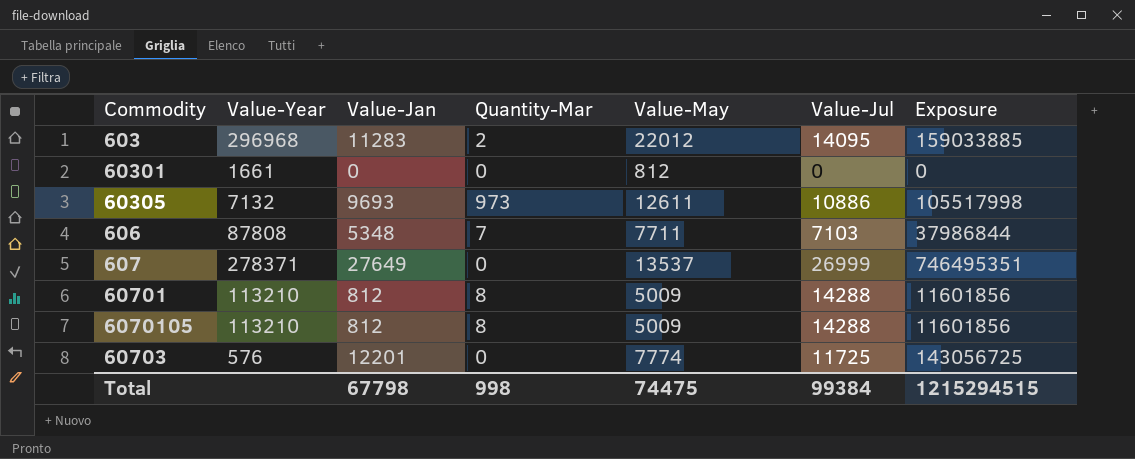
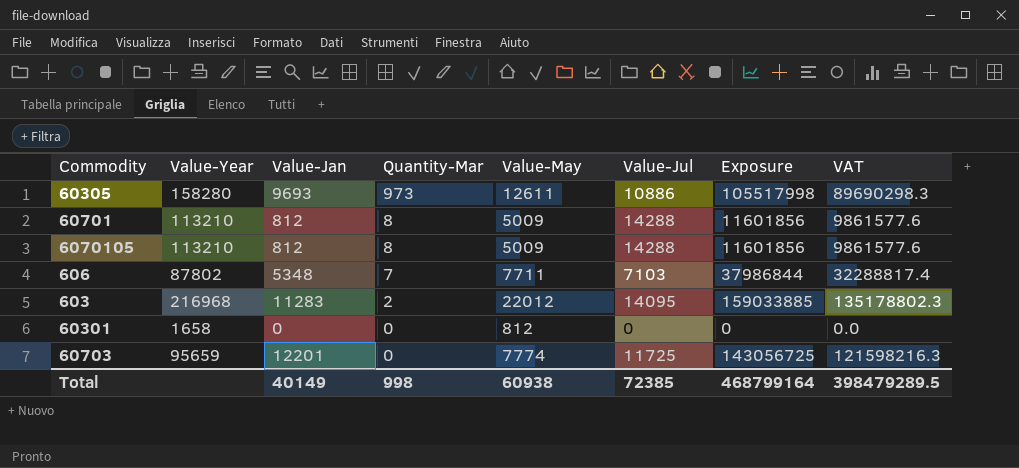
row order: none -> Quantity-Mar descending
column VAT | formula: none -> [Exposure] * 0.85
row 607: 278371 | 27649 | 0 | 13537 | 26999 | 746495351 -> none
60305 | Value-Year: 7132 -> 158280
606 | Value-Year: 87808 -> 87802
603 | Value-Year: 296968 -> 216968
60301 | Value-Year: 1661 -> 1658
60703 | Value-Year: 576 -> 95659
Total | Value-Jan: 67798 -> 40149
Total | Value-May: 74475 -> 60938
Total | Value-Jul: 99384 -> 72385
Total | Exposure: 1215294515 -> 468799164

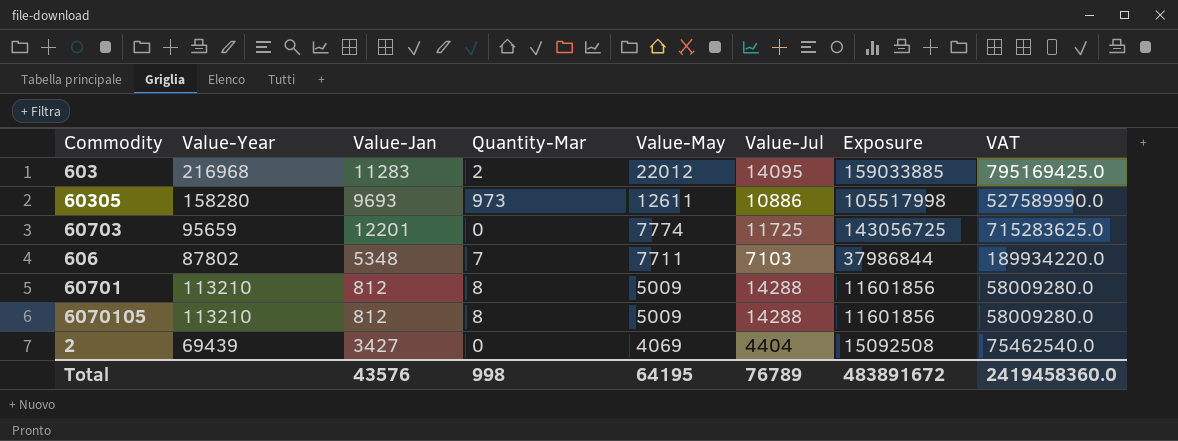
row order: Quantity-Mar descending -> Value-May descending
column VAT | formula: [Exposure] * 0.85 -> [Exposure] * 5
row 60301: 1658 | 0 | 0 | 812 | 0 | 0 | 0.0 -> none
row 2: none -> 69439 | 3427 | 0 | 4069 | 4404 | 15092508 | 75462540.0
Total | Value-Jan: 40149 -> 43576
Total | Value-May: 60938 -> 64195
Total | Value-Jul: 72385 -> 76789
Total | Exposure: 468799164 -> 483891672
Total | VAT: 398479289.5 -> 2419458360.0

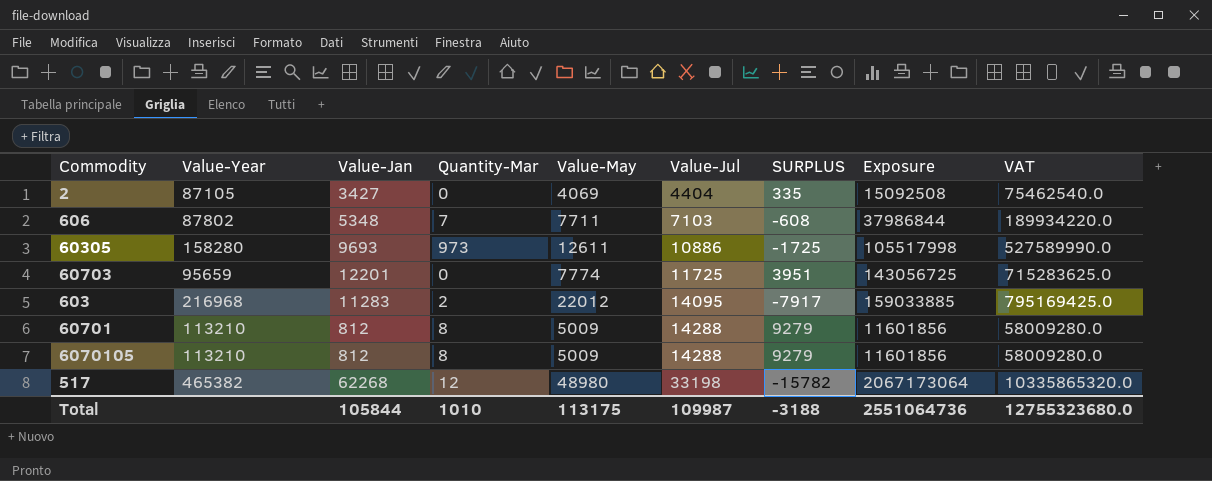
row order: Value-May descending -> Value-Jul ascending
column SURPLUS | formula: none -> [Value-Jul] - [Value-May]
2 | Value-Year: 69439 -> 87105
row 517: none -> 465382 | 62268 | 12 | 48980 | 33198 | -15782 | 2067173064 | 10335865320.0
Total | Value-Jan: 43576 -> 105844
Total | Quantity-Mar: 998 -> 1010
Total | Value-May: 64195 -> 113175
Total | Value-Jul: 76789 -> 109987
Total | Exposure: 483891672 -> 2551064736
Total | VAT: 2419458360.0 -> 12755323680.0

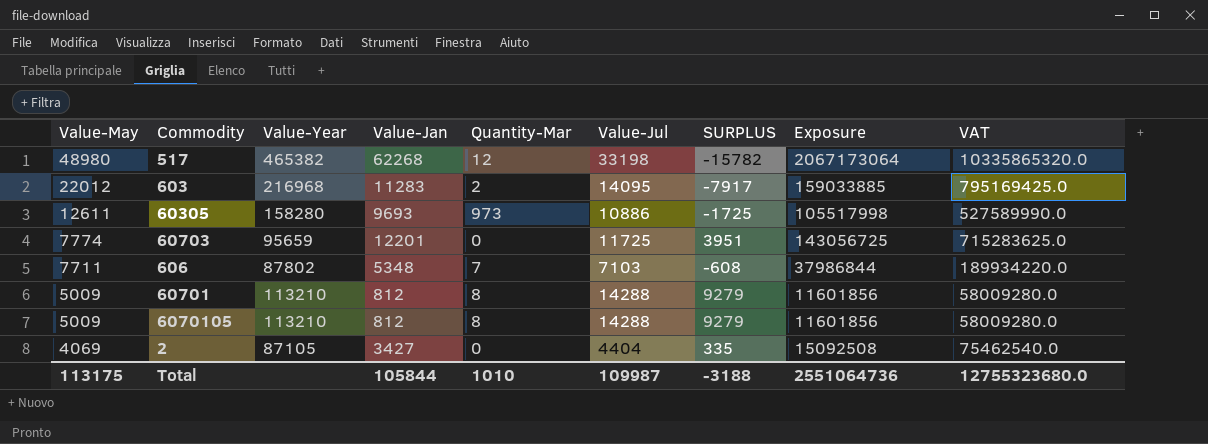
row order: Value-Jul ascending -> Value-May descending
column Value-May | position: 5 -> 1

